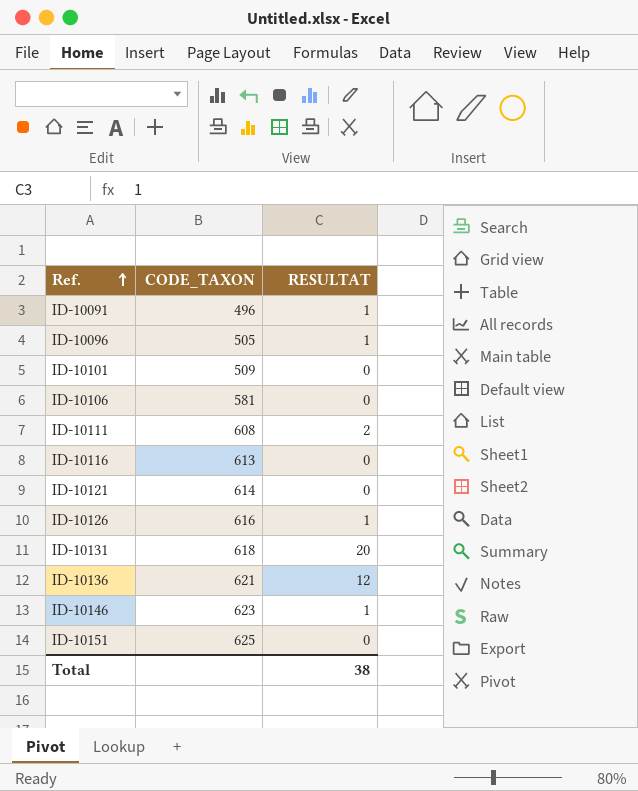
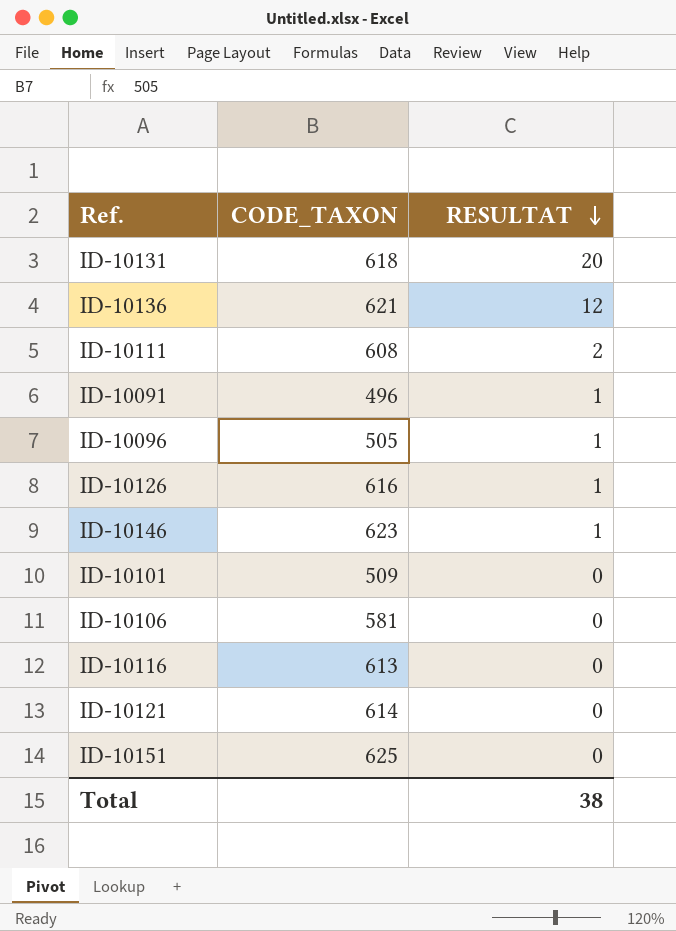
row order: Ref. ascending -> RESULTAT descending

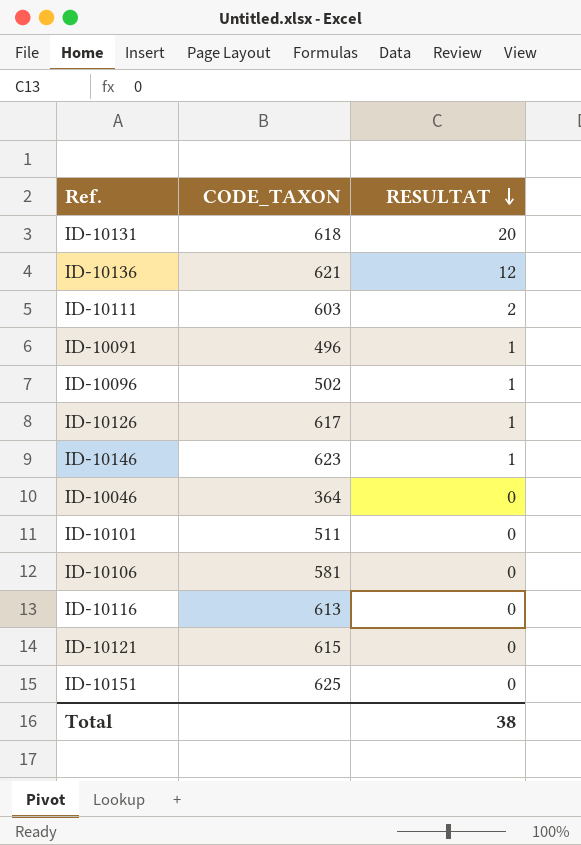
ID-10111 | CODE_TAXON: 608 -> 603
ID-10096 | CODE_TAXON: 505 -> 502
ID-10126 | CODE_TAXON: 616 -> 617
row ID-10046: none -> 364 | 0
ID-10101 | CODE_TAXON: 509 -> 511
ID-10121 | CODE_TAXON: 614 -> 615

